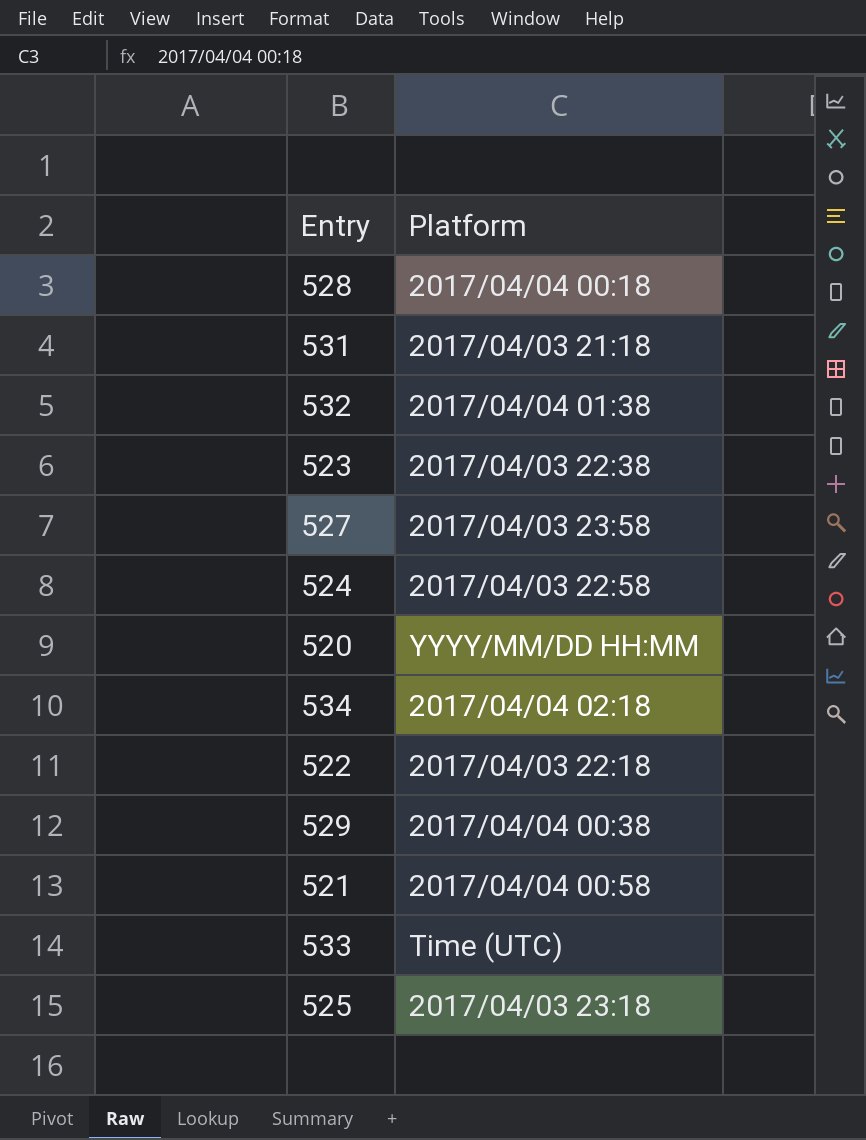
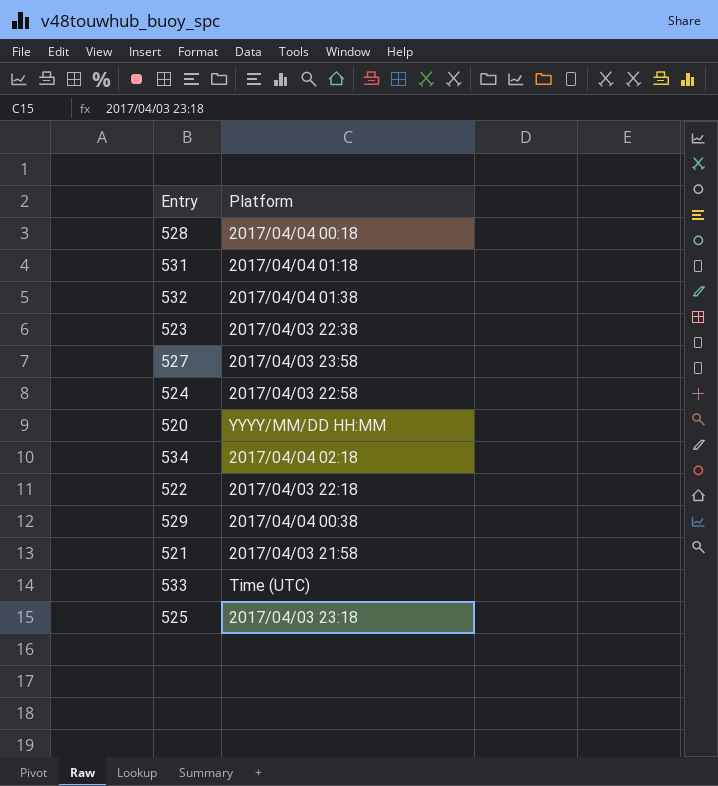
531 | Platform: 2017/04/03 21:18 -> 2017/04/04 01:18
521 | Platform: 2017/04/04 00:58 -> 2017/04/03 21:58

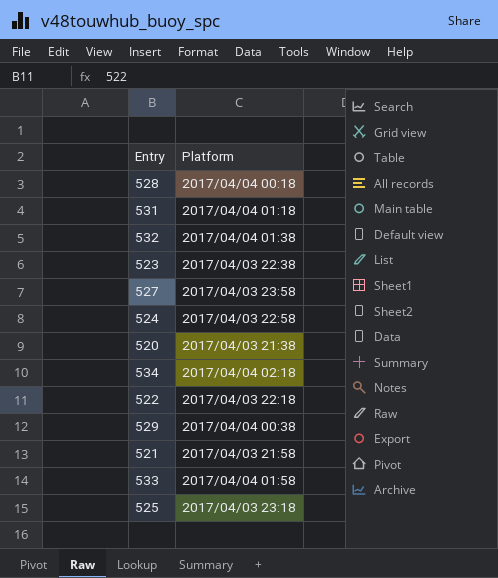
520 | Platform: YYYY/MM/DD HH:MM -> 2017/04/03 21:38
533 | Platform: Time (UTC) -> 2017/04/04 01:58

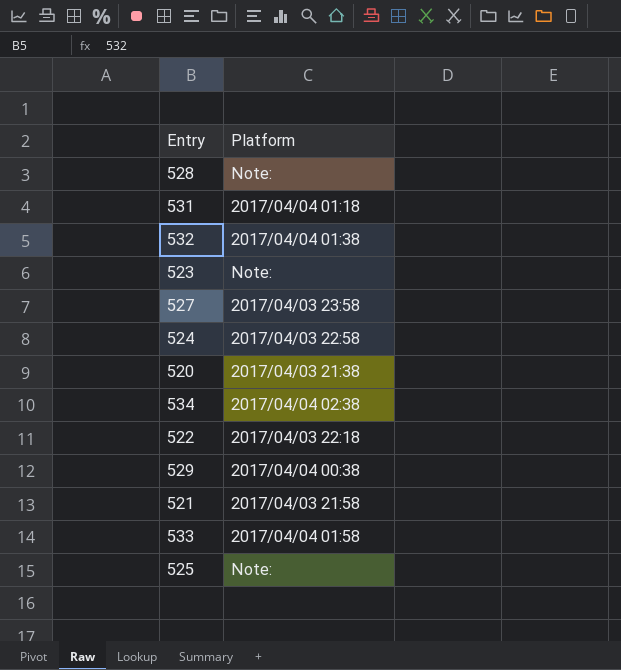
528 | Platform: 2017/04/04 00:18 -> Note:
523 | Platform: 2017/04/03 22:38 -> Note:
534 | Platform: 2017/04/04 02:18 -> 2017/04/04 02:38
525 | Platform: 2017/04/03 23:18 -> Note:

